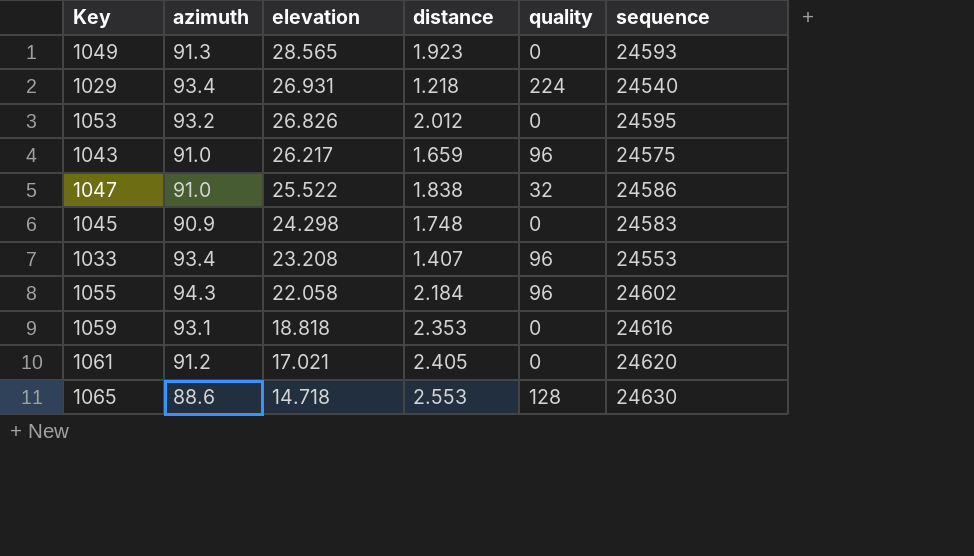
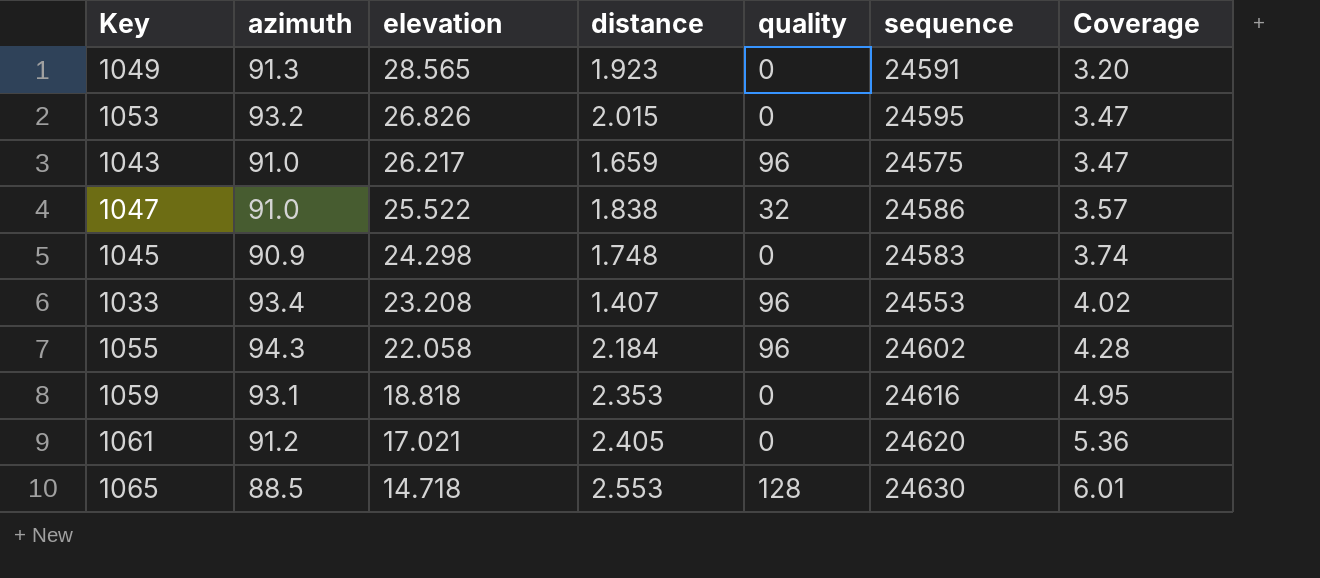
column Coverage | formula: none -> [azimuth] / [elevation]
row 1029: 93.4 | 26.931 | 1.218 | 224 | 24540 -> none
1049 | sequence: 24593 -> 24591
1053 | distance: 2.012 -> 2.015
1065 | azimuth: 88.6 -> 88.5

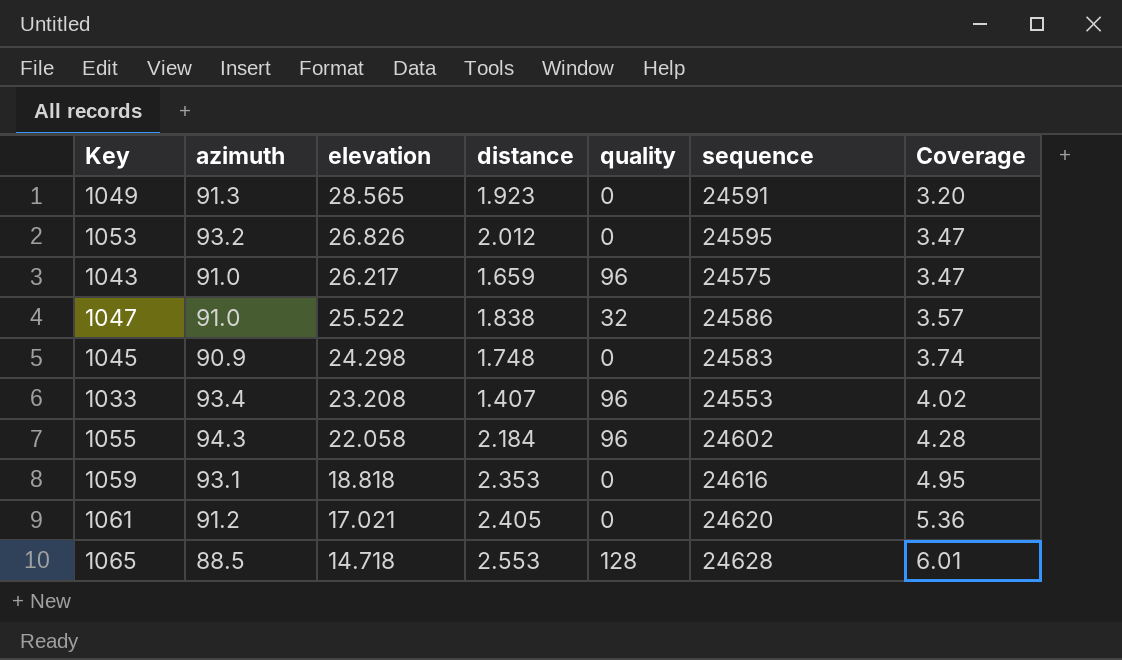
1053 | distance: 2.015 -> 2.012
1065 | sequence: 24630 -> 24628

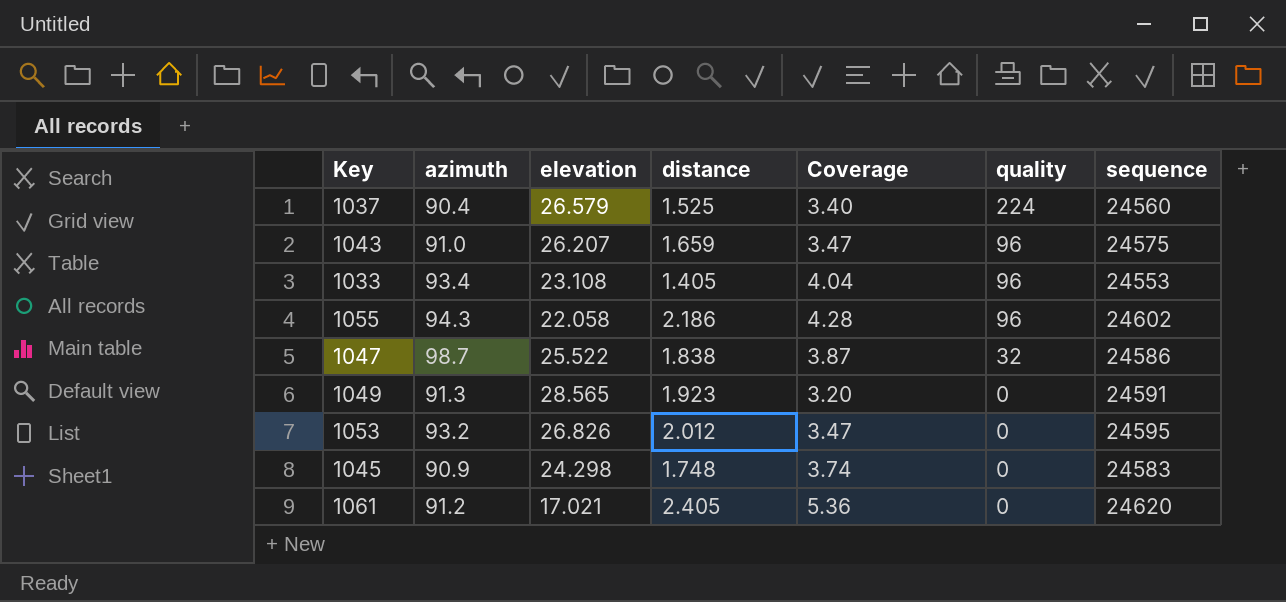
row order: elevation descending -> quality descending
column Coverage | position: 7 -> 5
row 1059: 93.1 | 18.818 | 2.353 | 0 | 24616 | 4.95 -> none
row 1065: 88.5 | 14.718 | 2.553 | 128 | 24628 | 6.01 -> none
row 1037: none -> 90.4 | 26.579 | 1.525 | 3.40 | 224 | 24560
1043 | elevation: 26.217 -> 26.207
1033 | elevation: 23.208 -> 23.108
1033 | distance: 1.407 -> 1.405
1033 | Coverage: 4.02 -> 4.04
1055 | distance: 2.184 -> 2.186
1047 | azimuth: 91.0 -> 98.7
1047 | Coverage: 3.57 -> 3.87

